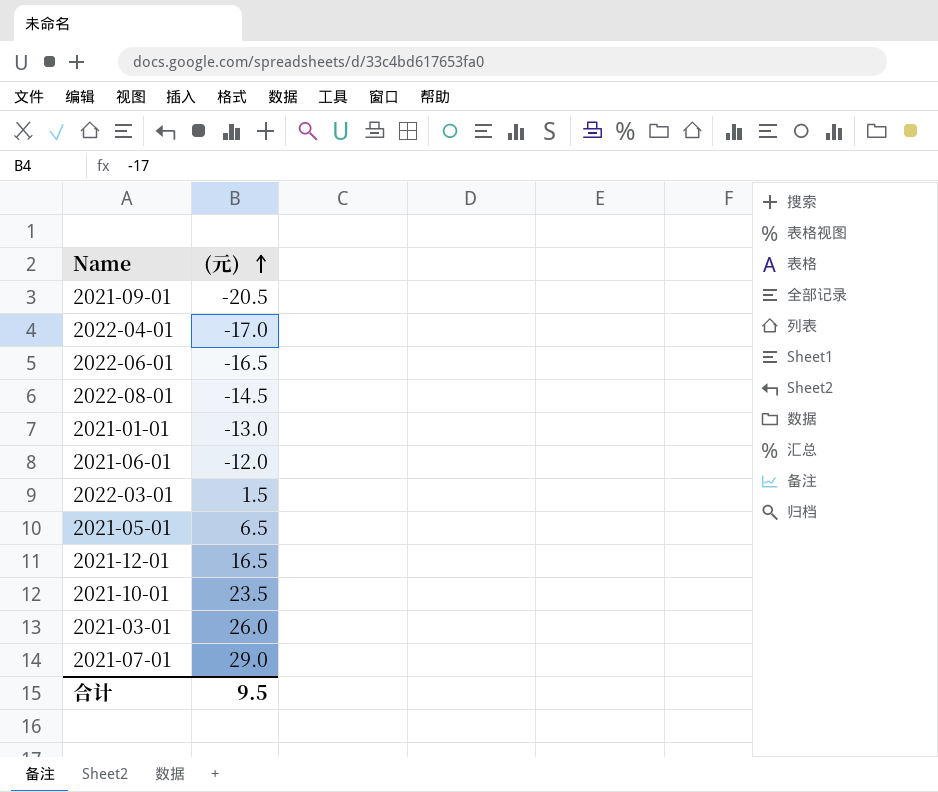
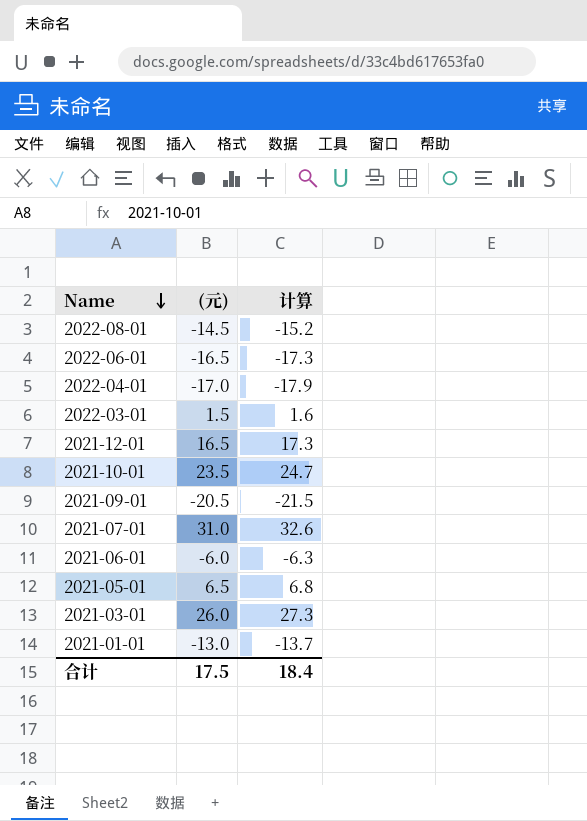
row order: (元) ascending -> Name descending
column 计算 | formula: none -> [(元)] * 1.05
2021-07-01 | (元): 29.0 -> 31.0
2021-06-01 | (元): -12.0 -> -6.0
合计 | (元): 9.5 -> 17.5

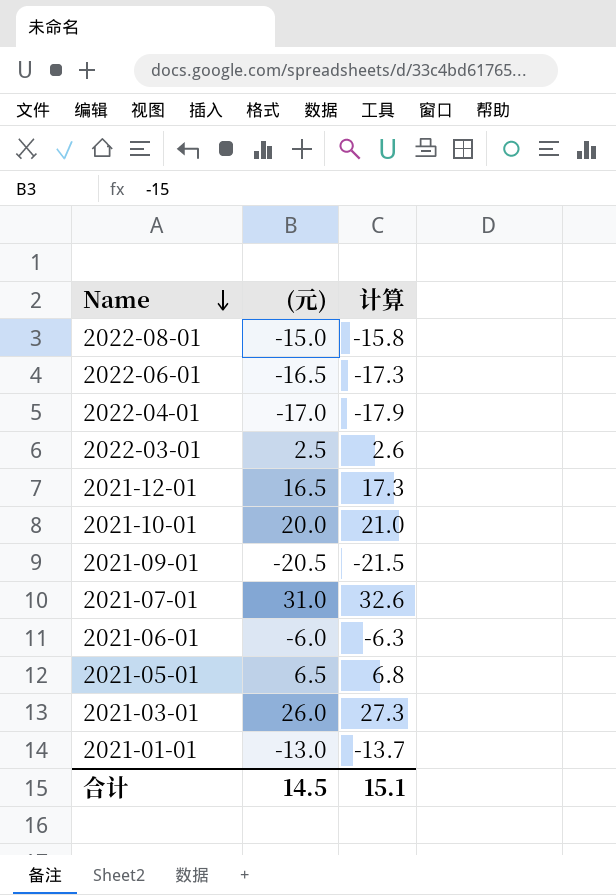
2022-08-01 | (元): -14.5 -> -15.0
2022-08-01 | 计算: -15.2 -> -15.8
2022-03-01 | (元): 1.5 -> 2.5
2022-03-01 | 计算: 1.6 -> 2.6
2021-10-01 | (元): 23.5 -> 20.0
2021-10-01 | 计算: 24.7 -> 21.0
合计 | (元): 17.5 -> 14.5
合计 | 计算: 18.4 -> 15.1

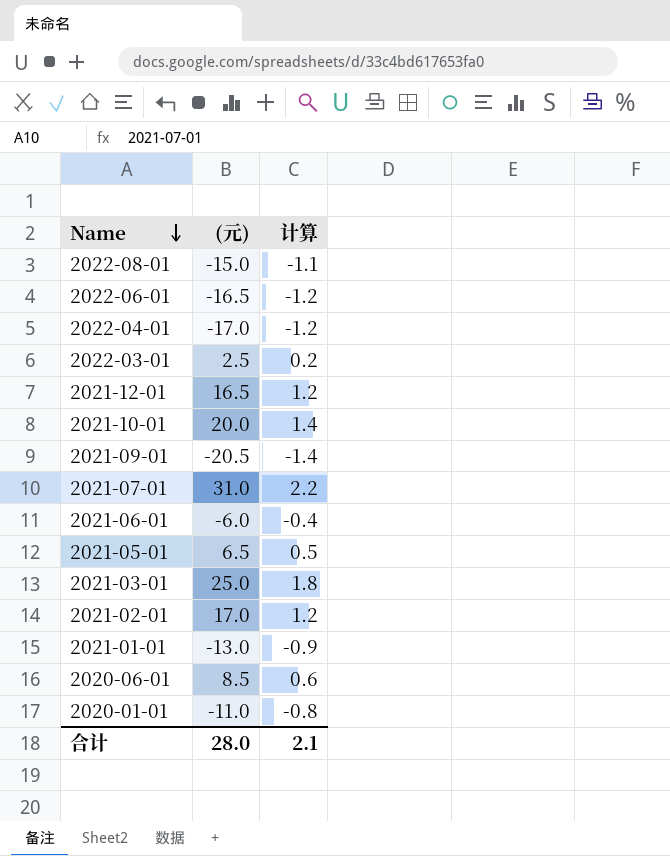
column 计算 | formula: [(元)] * 1.05 -> [(元)] * 0.07
2021-03-01 | (元): 26.0 -> 25.0
row 2021-02-01: none -> 17.0 | 1.2
row 2020-06-01: none -> 8.5 | 0.6
row 2020-01-01: none -> -11.0 | -0.8
合计 | (元): 14.5 -> 28.0
合计 | 计算: 15.1 -> 2.1

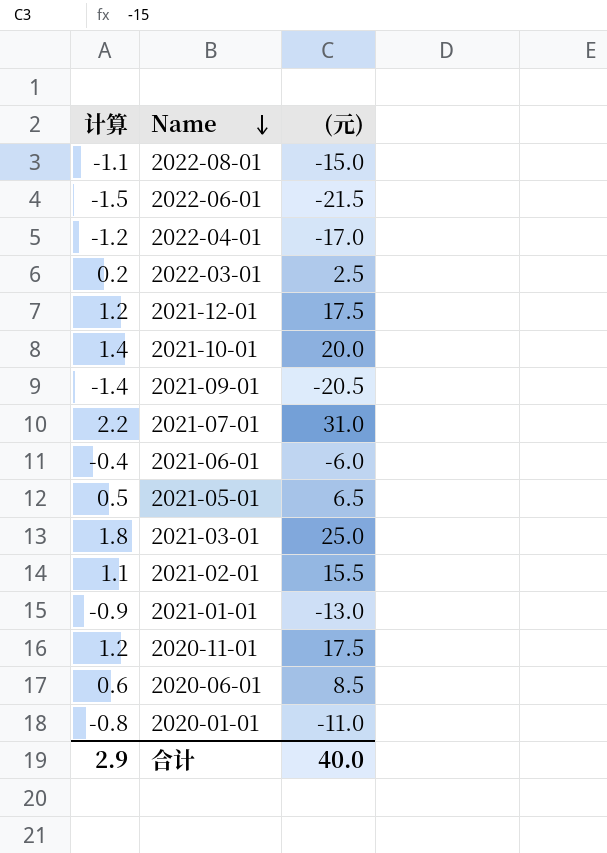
column 计算 | position: 3 -> 1
2022-06-01 | 计算: -1.2 -> -1.5
2022-06-01 | (元): -16.5 -> -21.5
2021-12-01 | (元): 16.5 -> 17.5
2021-02-01 | 计算: 1.2 -> 1.1
2021-02-01 | (元): 17.0 -> 15.5
row 2020-11-01: none -> 1.2 | 17.5
合计 | 计算: 2.1 -> 2.9
合计 | (元): 28.0 -> 40.0

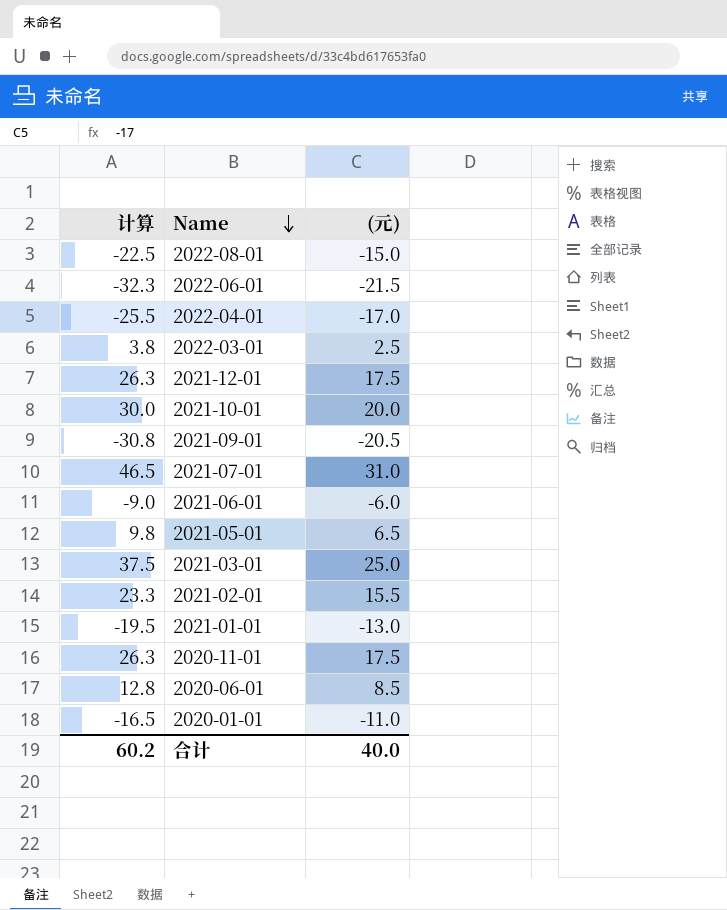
column 计算 | formula: [(元)] * 0.07 -> [(元)] * 1.5
合计 | 计算: 2.9 -> 60.2

